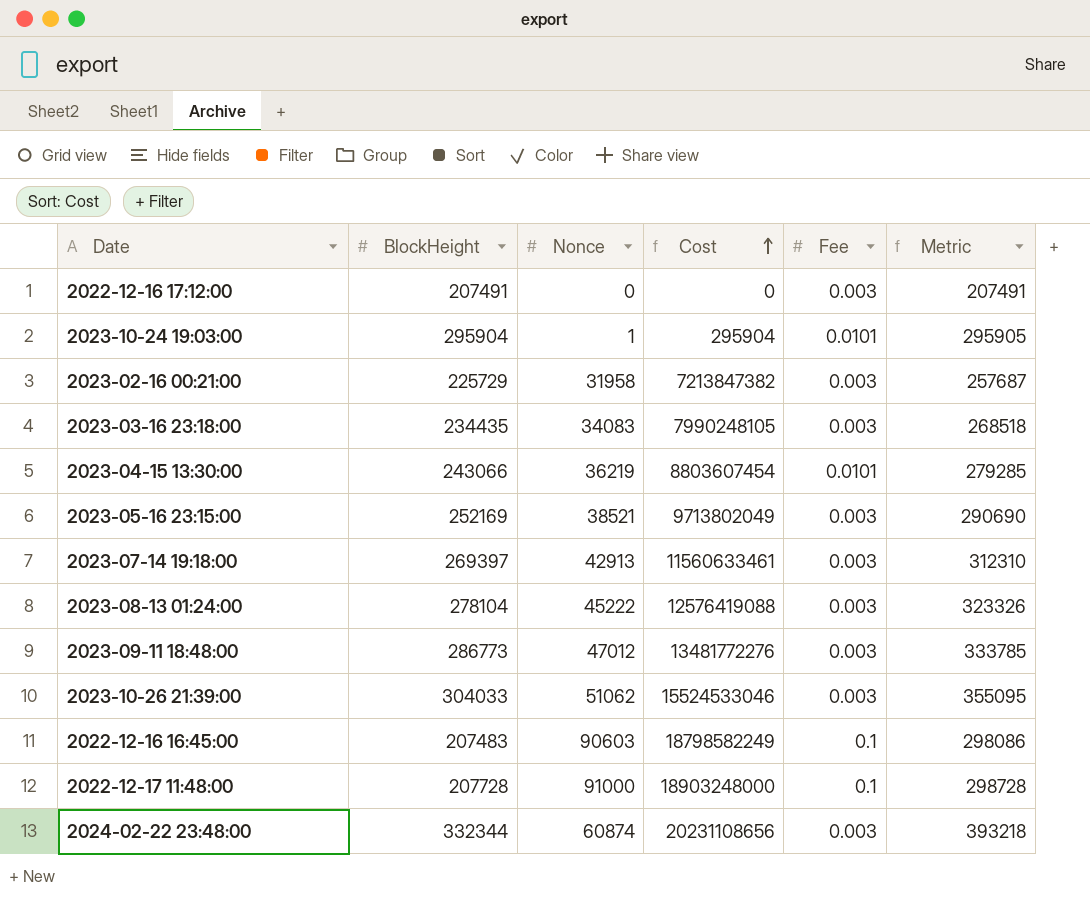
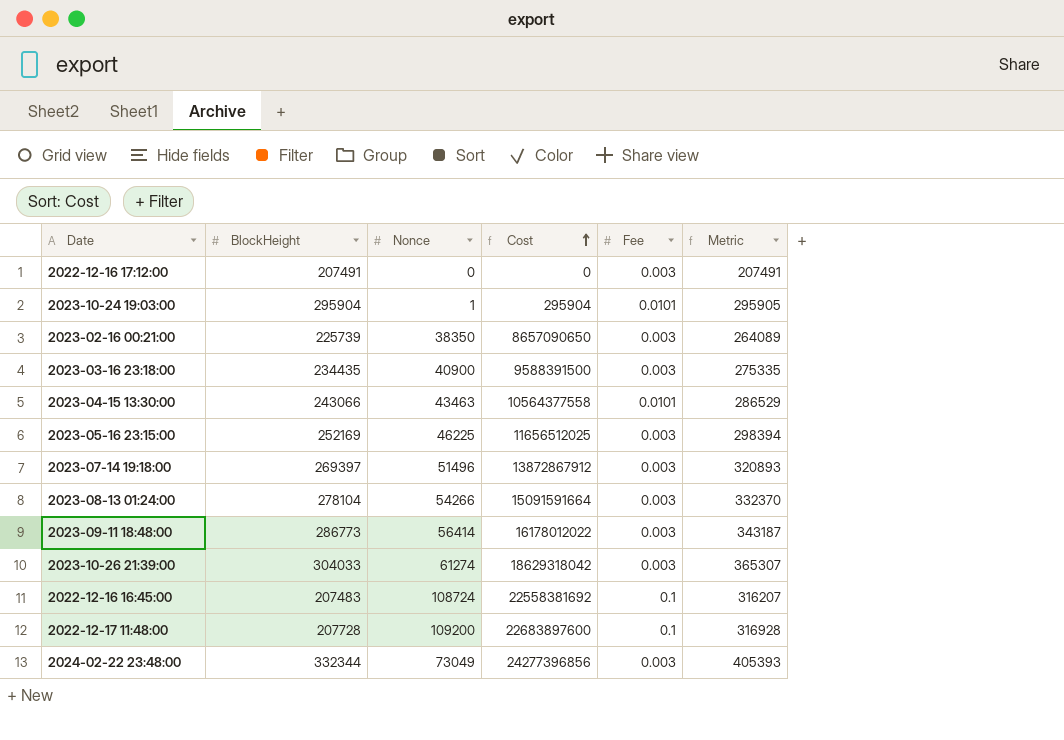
2023-02-16 00:21:00 | BlockHeight: 225729 -> 225739
2023-02-16 00:21:00 | Nonce: 31958 -> 38350
2023-02-16 00:21:00 | Cost: 7213847382 -> 8657090650
2023-02-16 00:21:00 | Metric: 257687 -> 264089
2023-03-16 23:18:00 | Nonce: 34083 -> 40900
2023-03-16 23:18:00 | Cost: 7990248105 -> 9588391500
2023-03-16 23:18:00 | Metric: 268518 -> 275335
2023-04-15 13:30:00 | Nonce: 36219 -> 43463
2023-04-15 13:30:00 | Cost: 8803607454 -> 10564377558
2023-04-15 13:30:00 | Metric: 279285 -> 286529
2023-05-16 23:15:00 | Nonce: 38521 -> 46225
2023-05-16 23:15:00 | Cost: 9713802049 -> 11656512025
2023-05-16 23:15:00 | Metric: 290690 -> 298394
2023-07-14 19:18:00 | Nonce: 42913 -> 51496
2023-07-14 19:18:00 | Cost: 11560633461 -> 13872867912
2023-07-14 19:18:00 | Metric: 312310 -> 320893
2023-08-13 01:24:00 | Nonce: 45222 -> 54266
2023-08-13 01:24:00 | Cost: 12576419088 -> 15091591664
2023-08-13 01:24:00 | Metric: 323326 -> 332370
2023-09-11 18:48:00 | Nonce: 47012 -> 56414
2023-09-11 18:48:00 | Cost: 13481772276 -> 16178012022
2023-09-11 18:48:00 | Metric: 333785 -> 343187
2023-10-26 21:39:00 | Nonce: 51062 -> 61274
2023-10-26 21:39:00 | Cost: 15524533046 -> 18629318042
2023-10-26 21:39:00 | Metric: 355095 -> 365307
2022-12-16 16:45:00 | Nonce: 90603 -> 108724
2022-12-16 16:45:00 | Cost: 18798582249 -> 22558381692
2022-12-16 16:45:00 | Metric: 298086 -> 316207
2022-12-17 11:48:00 | Nonce: 91000 -> 109200
2022-12-17 11:48:00 | Cost: 18903248000 -> 22683897600
2022-12-17 11:48:00 | Metric: 298728 -> 316928
2024-02-22 23:48:00 | Nonce: 60874 -> 73049
2024-02-22 23:48:00 | Cost: 20231108656 -> 24277396856
2024-02-22 23:48:00 | Metric: 393218 -> 405393

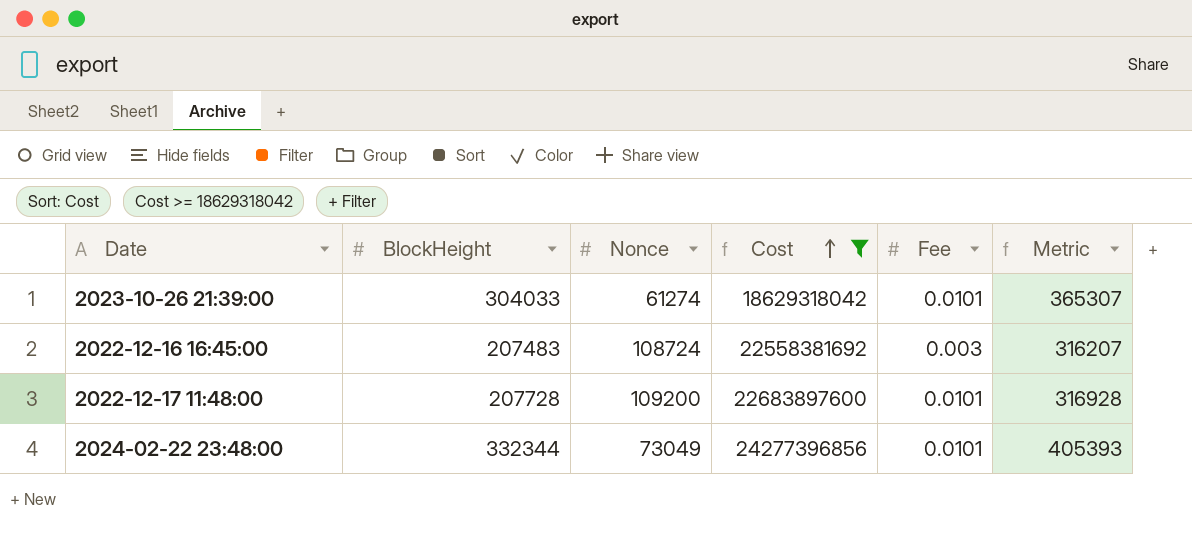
filter: none -> Cost >= 18629318042
2023-10-26 21:39:00 | Fee: 0.003 -> 0.0101
2022-12-16 16:45:00 | Fee: 0.1 -> 0.003
2022-12-17 11:48:00 | Fee: 0.1 -> 0.0101
2024-02-22 23:48:00 | Fee: 0.003 -> 0.0101

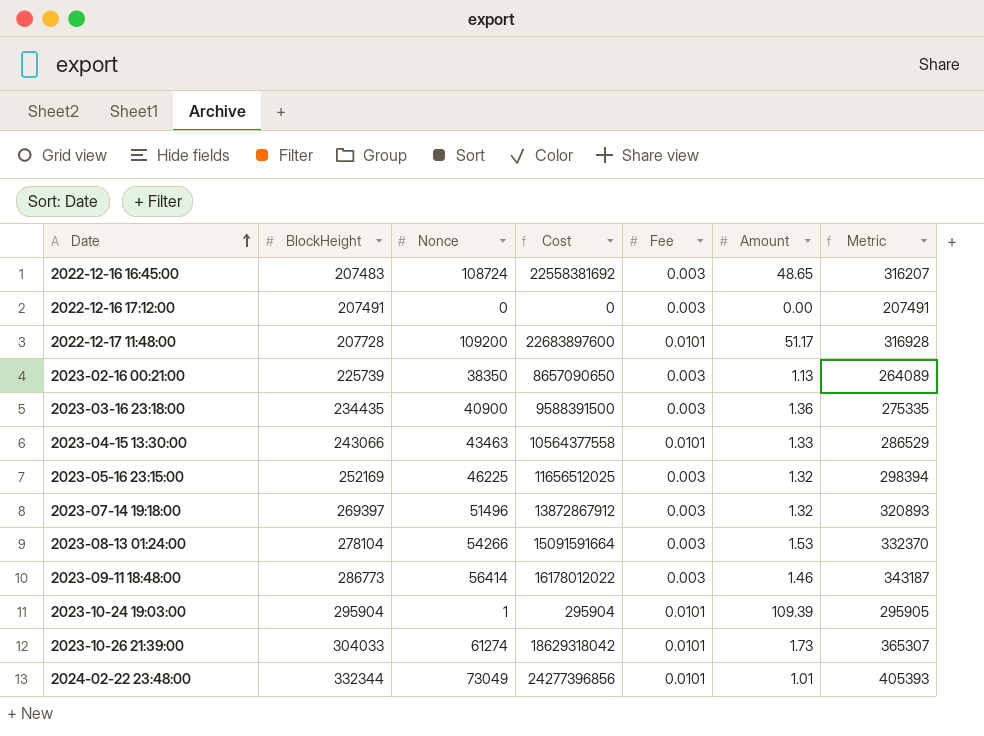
filter: Cost >= 18629318042 -> none
row order: Cost ascending -> Date ascending
column Amount | position: none -> 6

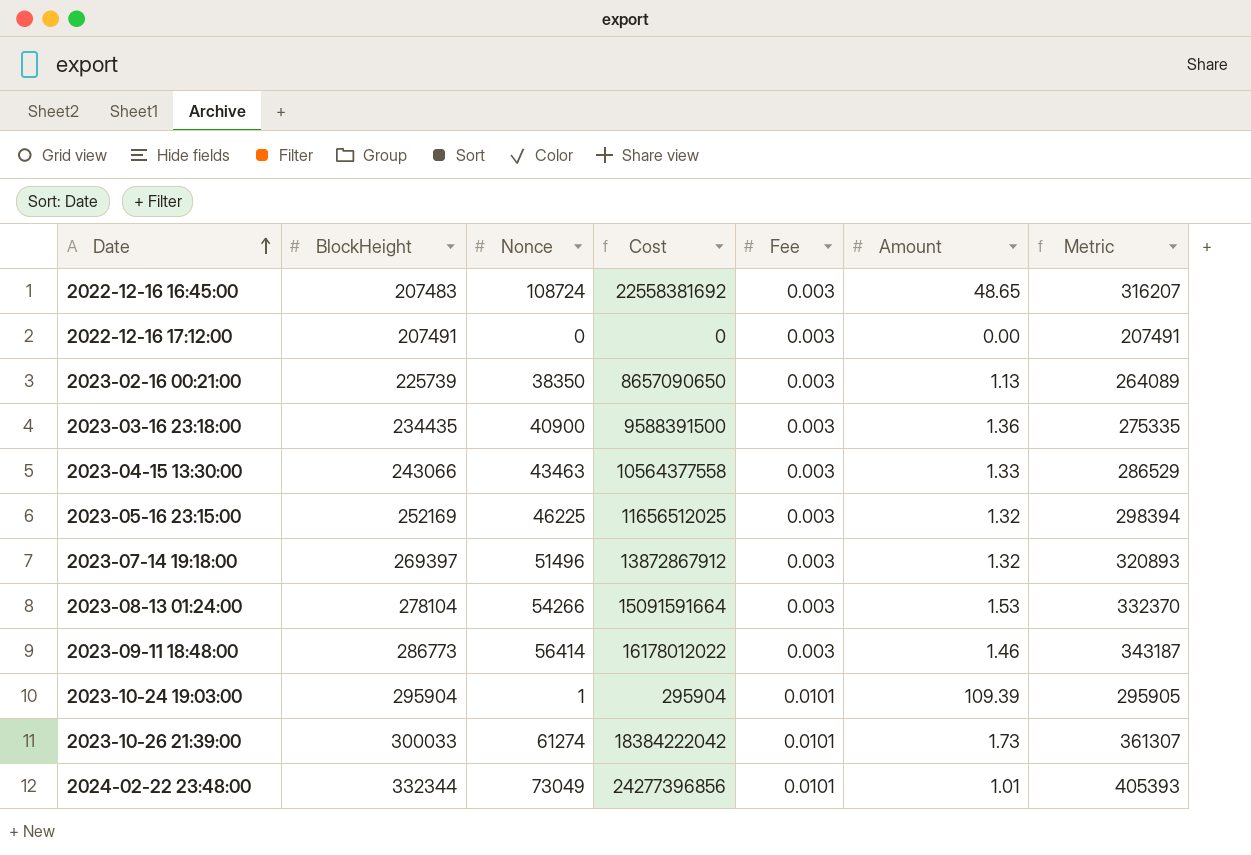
row 2022-12-17 11:48:00: 207728 | 109200 | 22683897600 | 0.0101 | 51.17 | 316928 -> none
2023-04-15 13:30:00 | Fee: 0.0101 -> 0.003
2023-10-26 21:39:00 | BlockHeight: 304033 -> 300033
2023-10-26 21:39:00 | Cost: 18629318042 -> 18384222042
2023-10-26 21:39:00 | Metric: 365307 -> 361307

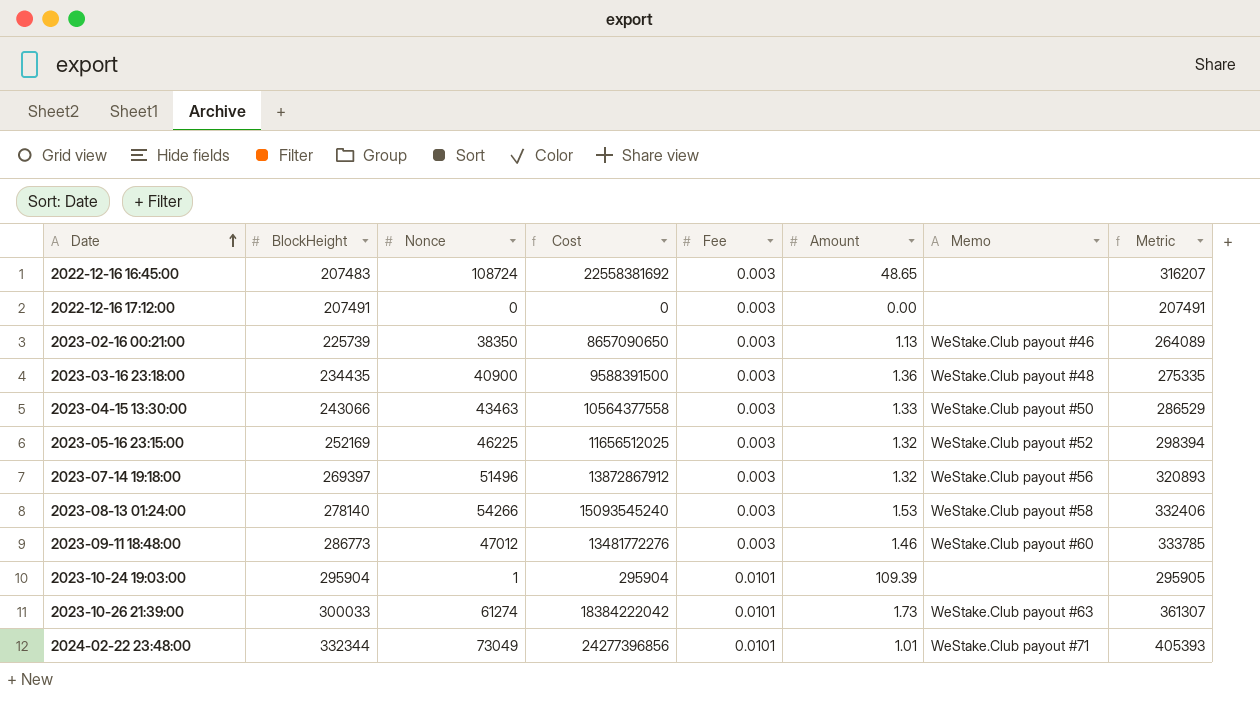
column Memo | position: none -> 7
2023-08-13 01:24:00 | BlockHeight: 278104 -> 278140
2023-08-13 01:24:00 | Cost: 15091591664 -> 15093545240
2023-08-13 01:24:00 | Metric: 332370 -> 332406
2023-09-11 18:48:00 | Nonce: 56414 -> 47012
2023-09-11 18:48:00 | Cost: 16178012022 -> 13481772276
2023-09-11 18:48:00 | Metric: 343187 -> 333785

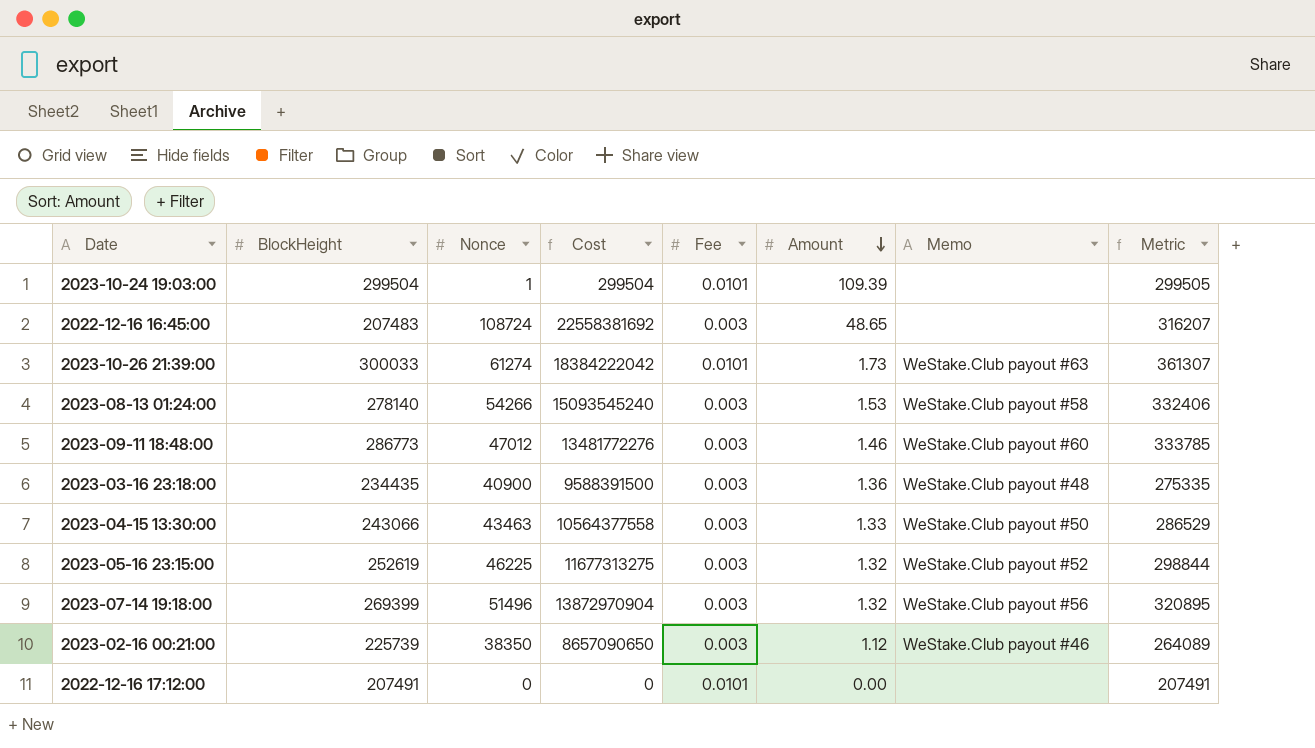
row order: Date ascending -> Amount descending
row 2024-02-22 23:48:00: 332344 | 73049 | 24277396856 | 0.0101 | 1.01 | WeStake.Club payout #71 | 405393 -> none
2023-10-24 19:03:00 | BlockHeight: 295904 -> 299504
2023-10-24 19:03:00 | Cost: 295904 -> 299504
2023-10-24 19:03:00 | Metric: 295905 -> 299505
2023-05-16 23:15:00 | BlockHeight: 252169 -> 252619
2023-05-16 23:15:00 | Cost: 11656512025 -> 11677313275
2023-05-16 23:15:00 | Metric: 298394 -> 298844
2023-07-14 19:18:00 | BlockHeight: 269397 -> 269399
2023-07-14 19:18:00 | Cost: 13872867912 -> 13872970904
2023-07-14 19:18:00 | Metric: 320893 -> 320895
2023-02-16 00:21:00 | Amount: 1.13 -> 1.12
2022-12-16 17:12:00 | Fee: 0.003 -> 0.0101

